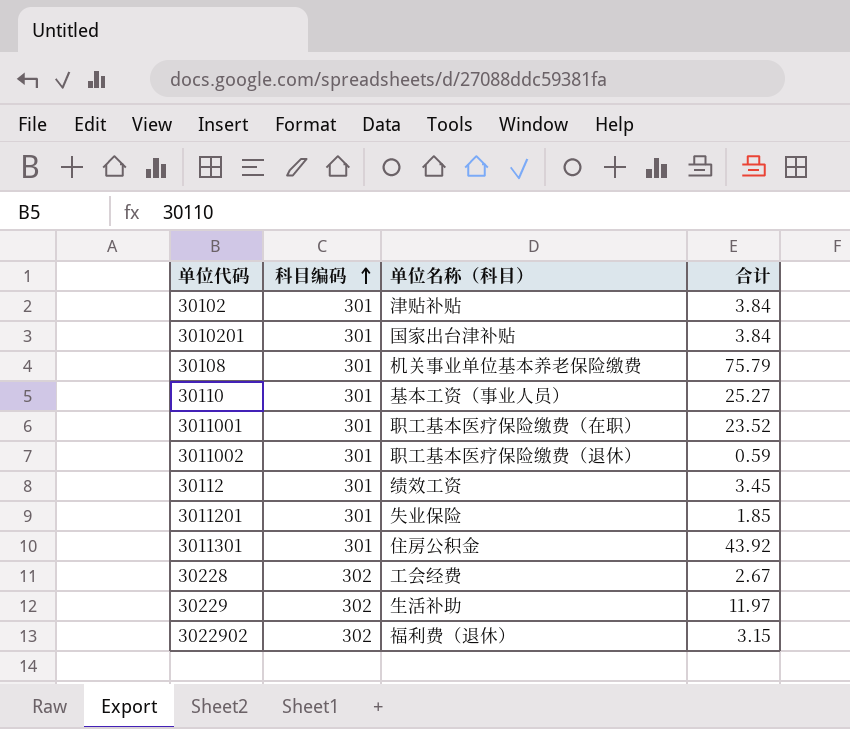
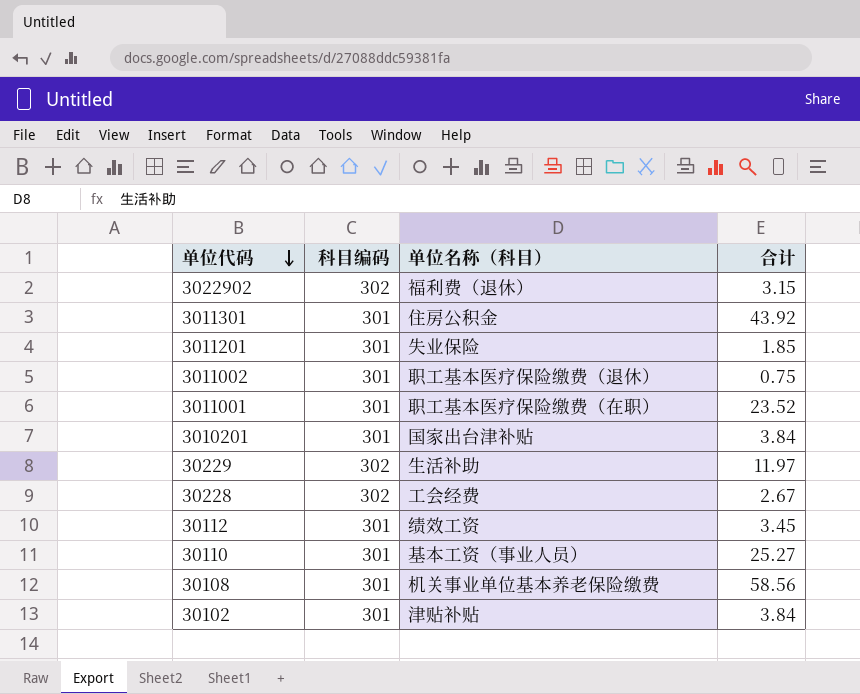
row order: 科目编码 ascending -> 单位代码 descending
3011002 | 合计: 0.59 -> 0.75
30108 | 合计: 75.79 -> 58.56

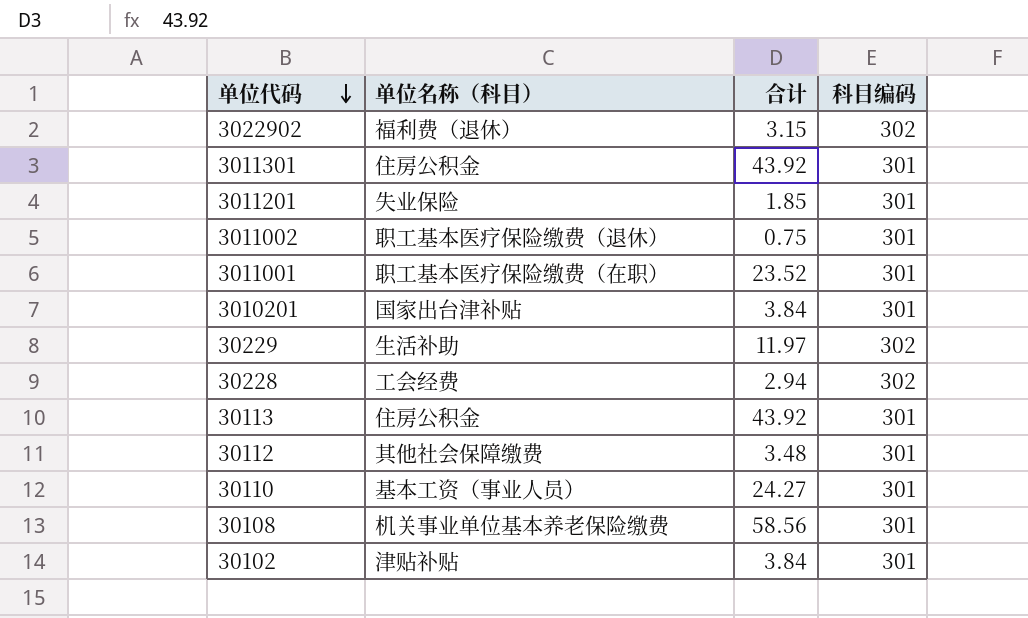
column 科目编码 | position: 2 -> 4
30228 | 合计: 2.67 -> 2.94
row 30113: none -> 住房公积金 | 43.92 | 301
30112 | 单位名称（科目）: 绩效工资 -> 其他社会保障缴费
30112 | 合计: 3.45 -> 3.48
30110 | 合计: 25.27 -> 24.27

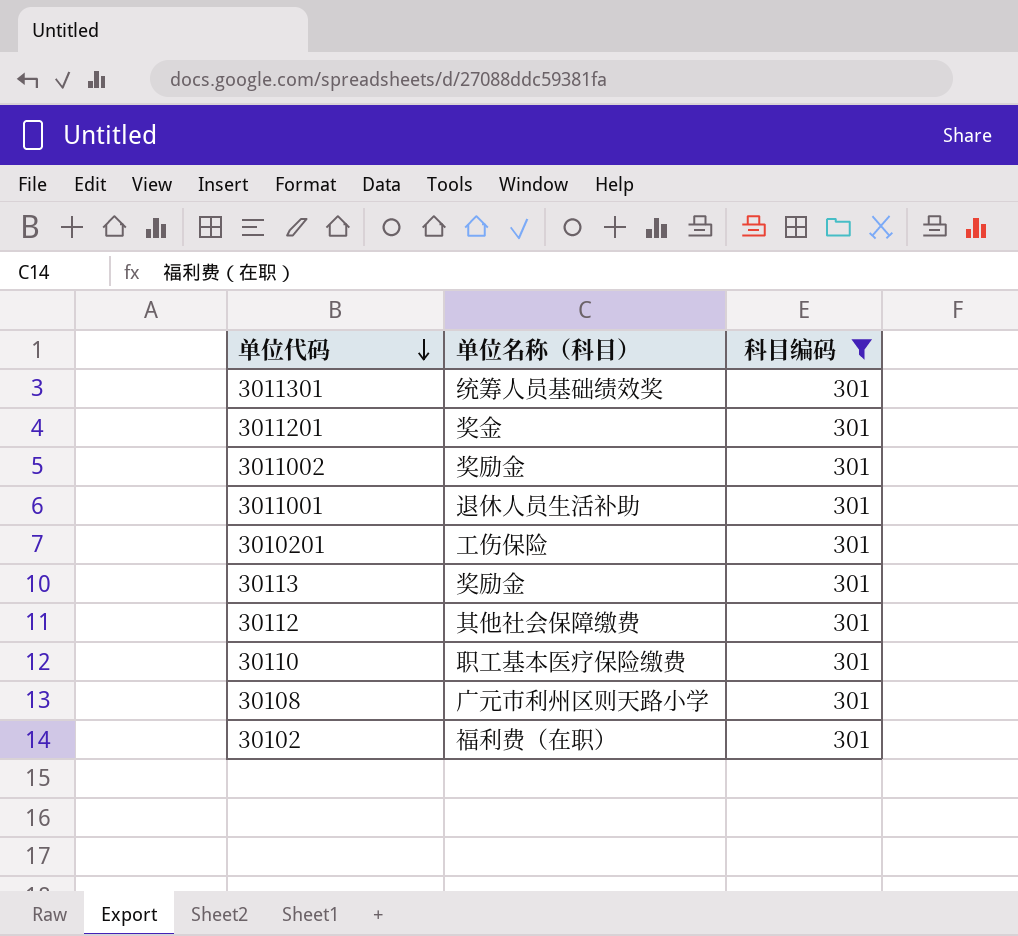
filter: none -> 科目编码 = 301
column 合计 | position: 3 -> none
3011301 | 单位名称（科目）: 住房公积金 -> 统筹人员基础绩效奖
3011201 | 单位名称（科目）: 失业保险 -> 奖金
3011002 | 单位名称（科目）: 职工基本医疗保险缴费（退休） -> 奖励金
3011001 | 单位名称（科目）: 职工基本医疗保险缴费（在职） -> 退休人员生活补助
3010201 | 单位名称（科目）: 国家出台津补贴 -> 工伤保险
30113 | 单位名称（科目）: 住房公积金 -> 奖励金
30110 | 单位名称（科目）: 基本工资（事业人员） -> 职工基本医疗保险缴费
30108 | 单位名称（科目）: 机关事业单位基本养老保险缴费 -> 广元市利州区则天路小学
30102 | 单位名称（科目）: 津贴补贴 -> 福利费（在职）

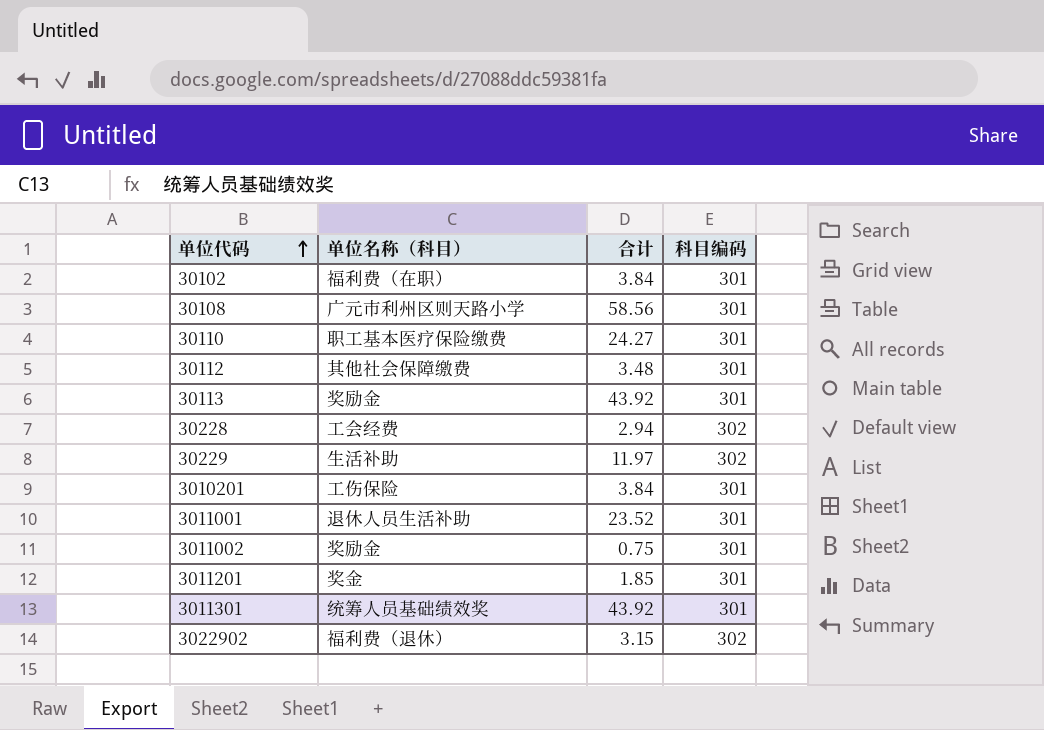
filter: 科目编码 = 301 -> none
row order: 单位代码 descending -> 单位代码 ascending
column 合计 | position: none -> 3

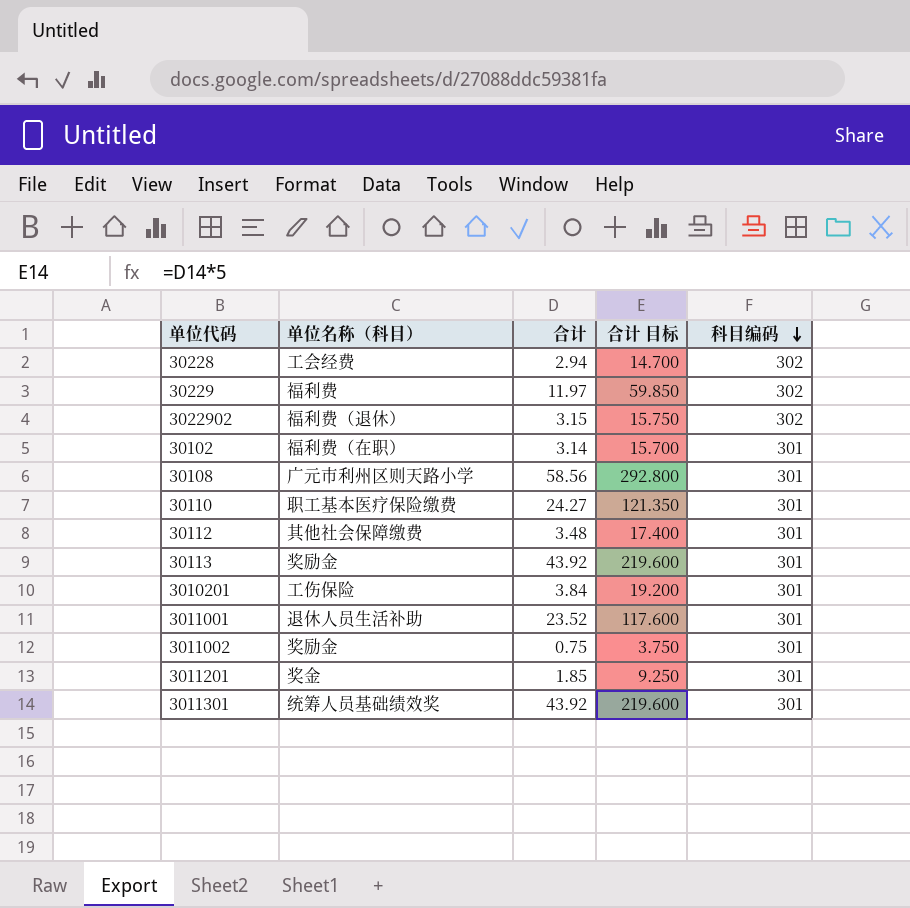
row order: 单位代码 ascending -> 科目编码 descending
column 合计 目标 | formula: none -> [合计] * 5
30229 | 单位名称（科目）: 生活补助 -> 福利费
30102 | 合计: 3.84 -> 3.14

